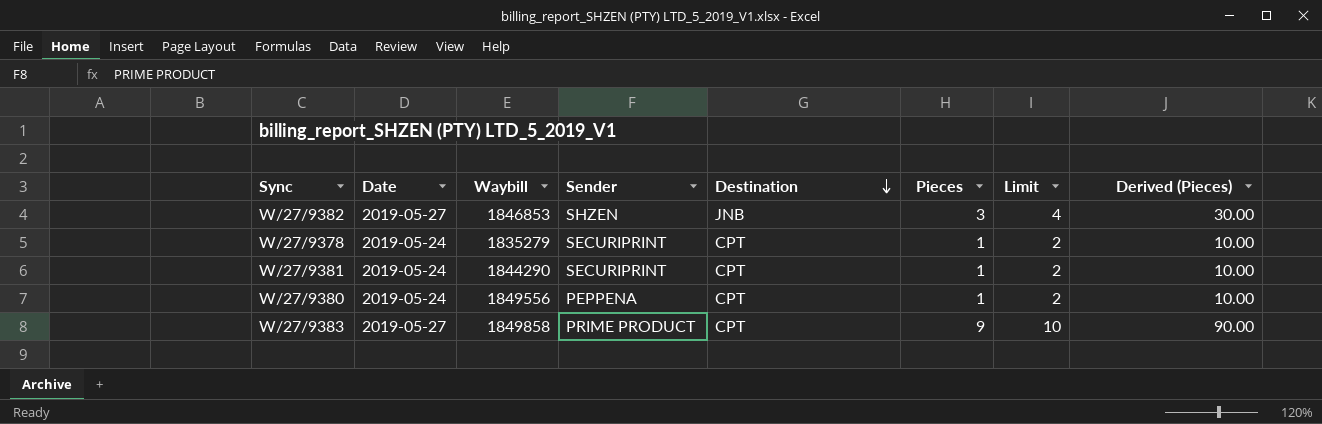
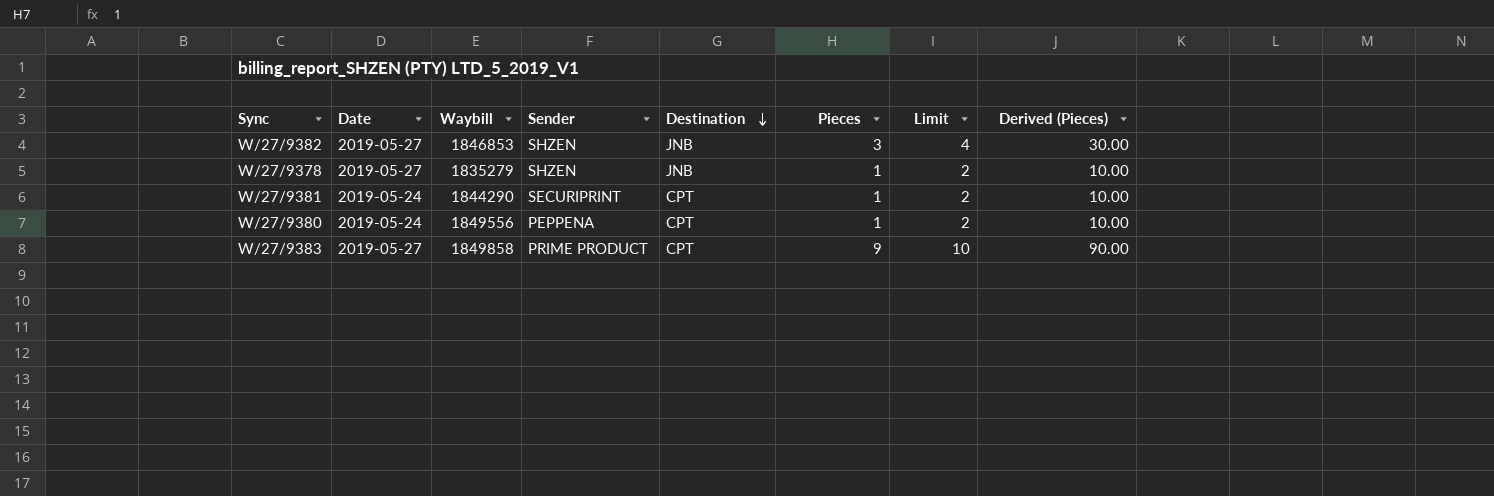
W/27/9378 | Date: 2019-05-24 -> 2019-05-27
W/27/9378 | Sender: SECURIPRINT -> SHZEN
W/27/9378 | Destination: CPT -> JNB

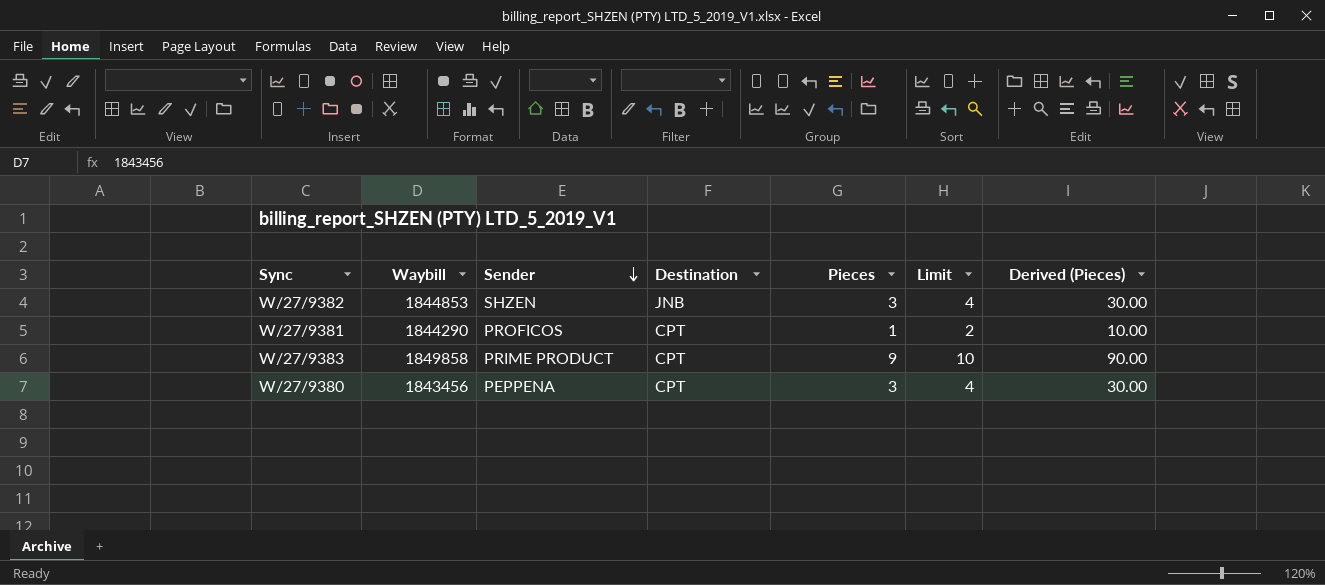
row order: Destination descending -> Sender descending
column Date | position: 2 -> none
row W/27/9378: 2019-05-27 | 1835279 | SHZEN | JNB | 1 | 2 | 10.00 -> none
W/27/9382 | Waybill: 1846853 -> 1844853
W/27/9381 | Sender: SECURIPRINT -> PROFICOS
W/27/9380 | Waybill: 1849556 -> 1843456
W/27/9380 | Pieces: 1 -> 3
W/27/9380 | Limit: 2 -> 4
W/27/9380 | Derived (Pieces): 10.00 -> 30.00

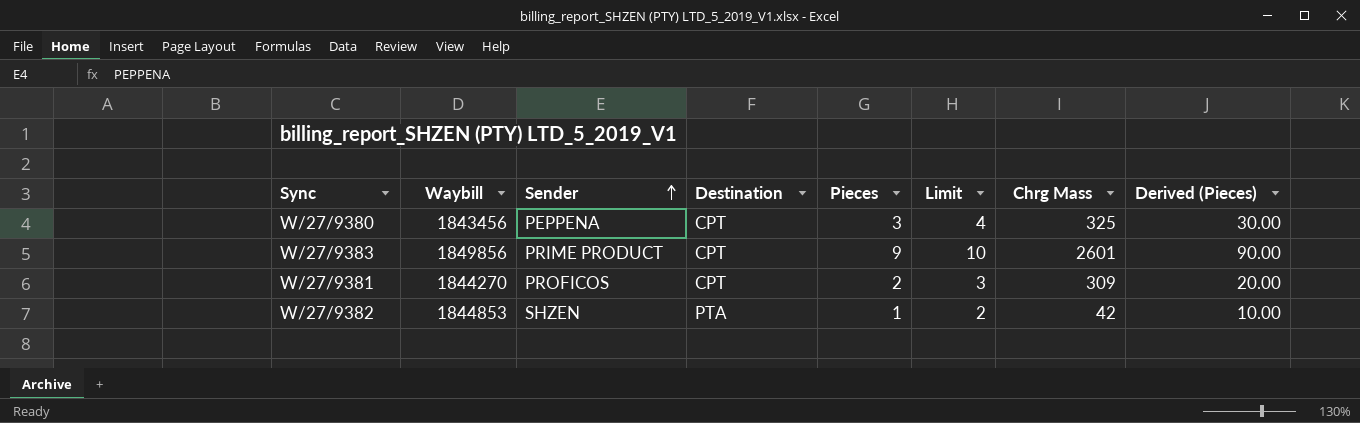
row order: Sender descending -> Sender ascending
column Chrg Mass | position: none -> 7
W/27/9383 | Waybill: 1849858 -> 1849856
W/27/9381 | Waybill: 1844290 -> 1844270
W/27/9381 | Pieces: 1 -> 2
W/27/9381 | Limit: 2 -> 3
W/27/9381 | Derived (Pieces): 10.00 -> 20.00
W/27/9382 | Destination: JNB -> PTA
W/27/9382 | Pieces: 3 -> 1
W/27/9382 | Limit: 4 -> 2
W/27/9382 | Derived (Pieces): 30.00 -> 10.00

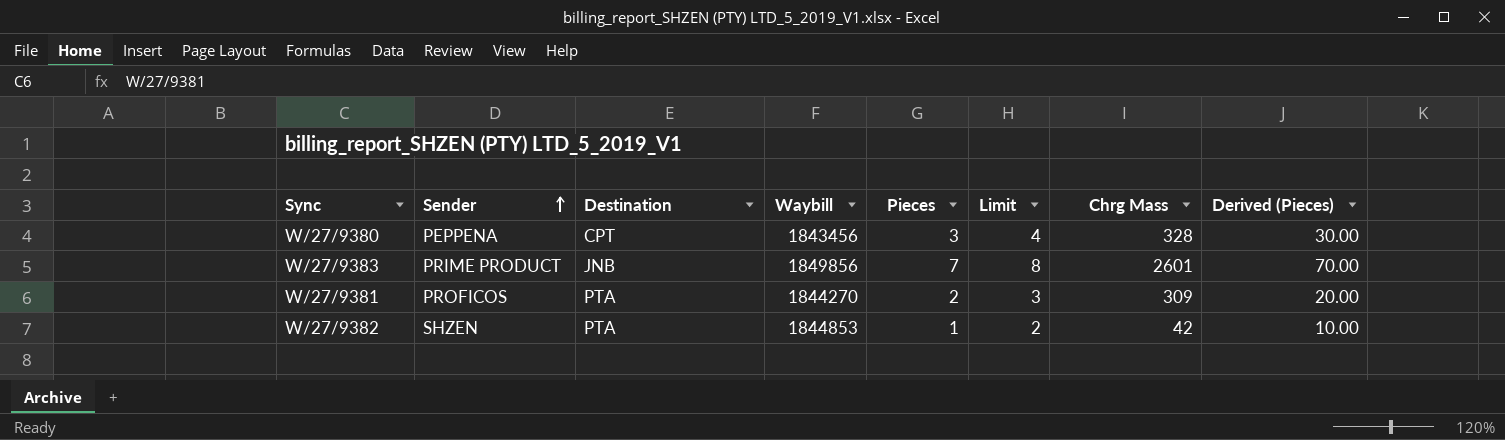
column Waybill | position: 2 -> 4
W/27/9380 | Chrg Mass: 325 -> 328
W/27/9383 | Destination: CPT -> JNB
W/27/9383 | Pieces: 9 -> 7
W/27/9383 | Limit: 10 -> 8
W/27/9383 | Derived (Pieces): 90.00 -> 70.00
W/27/9381 | Destination: CPT -> PTA

